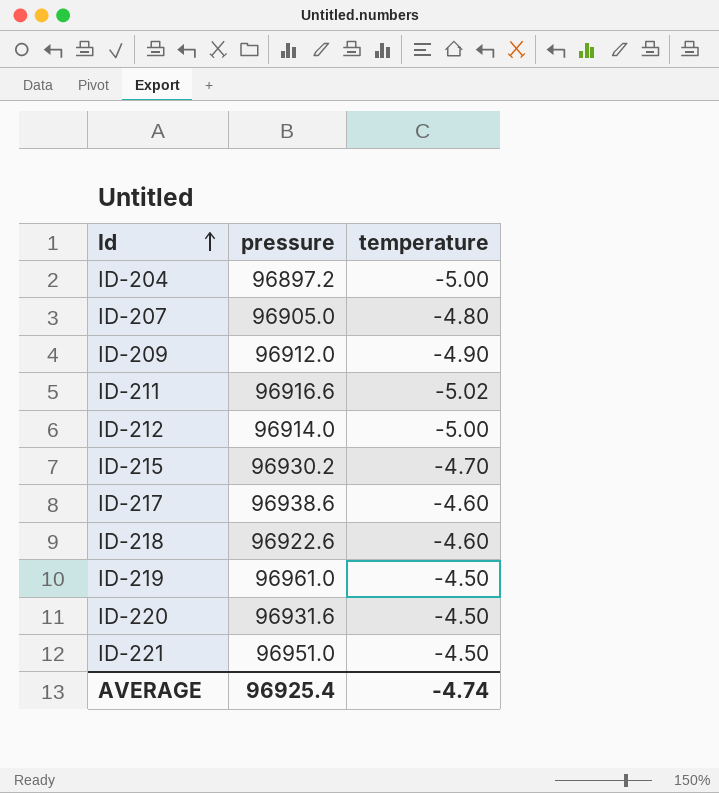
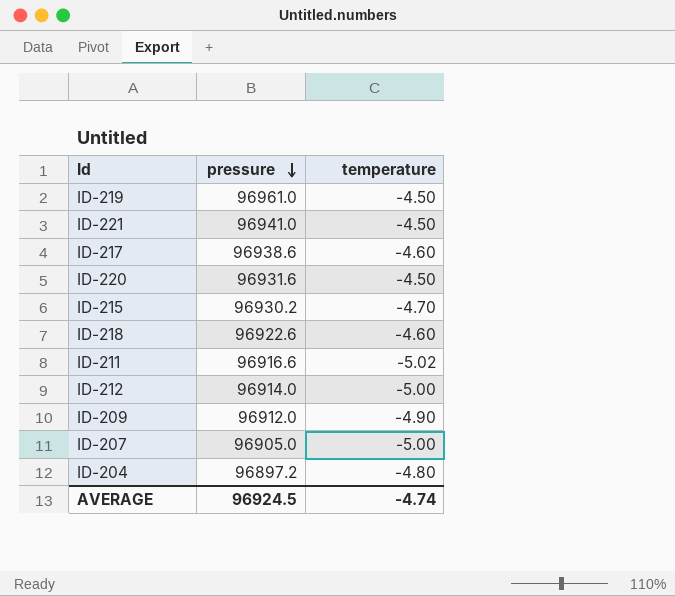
row order: Id ascending -> pressure descending
ID-221 | pressure: 96951.0 -> 96941.0
ID-207 | temperature: -4.80 -> -5.00
ID-204 | temperature: -5.00 -> -4.80
AVERAGE | pressure: 96925.4 -> 96924.5

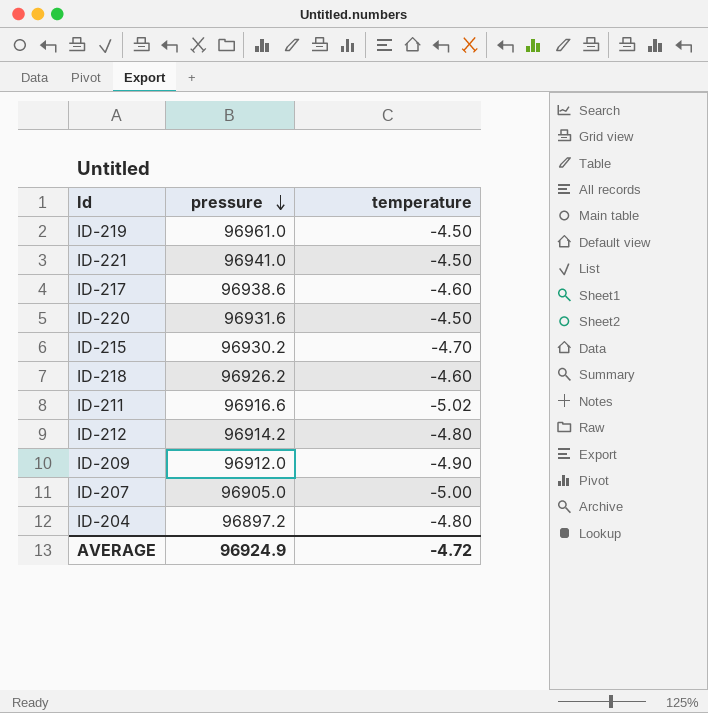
ID-218 | pressure: 96922.6 -> 96926.2
ID-212 | pressure: 96914.0 -> 96914.2
ID-212 | temperature: -5.00 -> -4.80
AVERAGE | pressure: 96924.5 -> 96924.9
AVERAGE | temperature: -4.74 -> -4.72

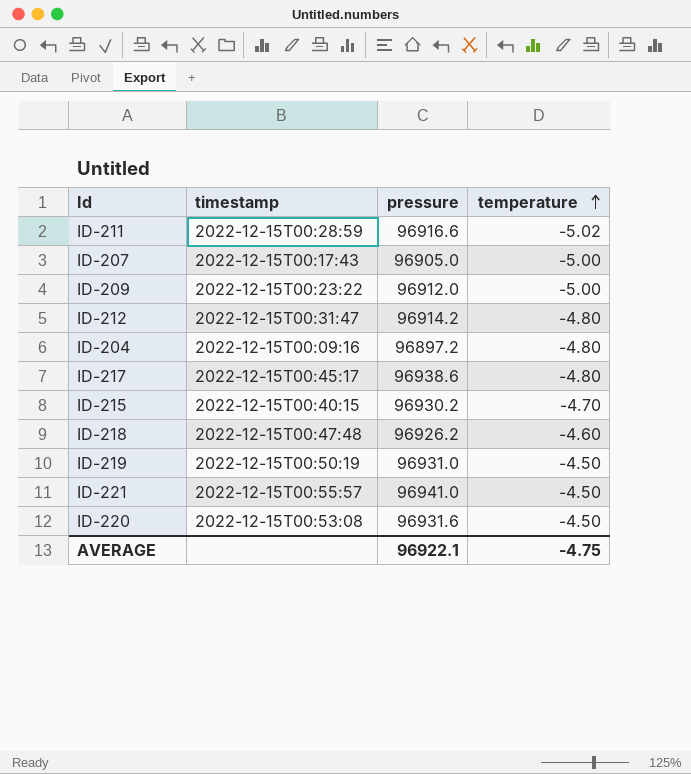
row order: pressure descending -> temperature ascending
column timestamp | position: none -> 2
ID-209 | temperature: -4.90 -> -5.00
ID-217 | temperature: -4.60 -> -4.80
ID-219 | pressure: 96961.0 -> 96931.0
AVERAGE | pressure: 96924.9 -> 96922.1
AVERAGE | temperature: -4.72 -> -4.75

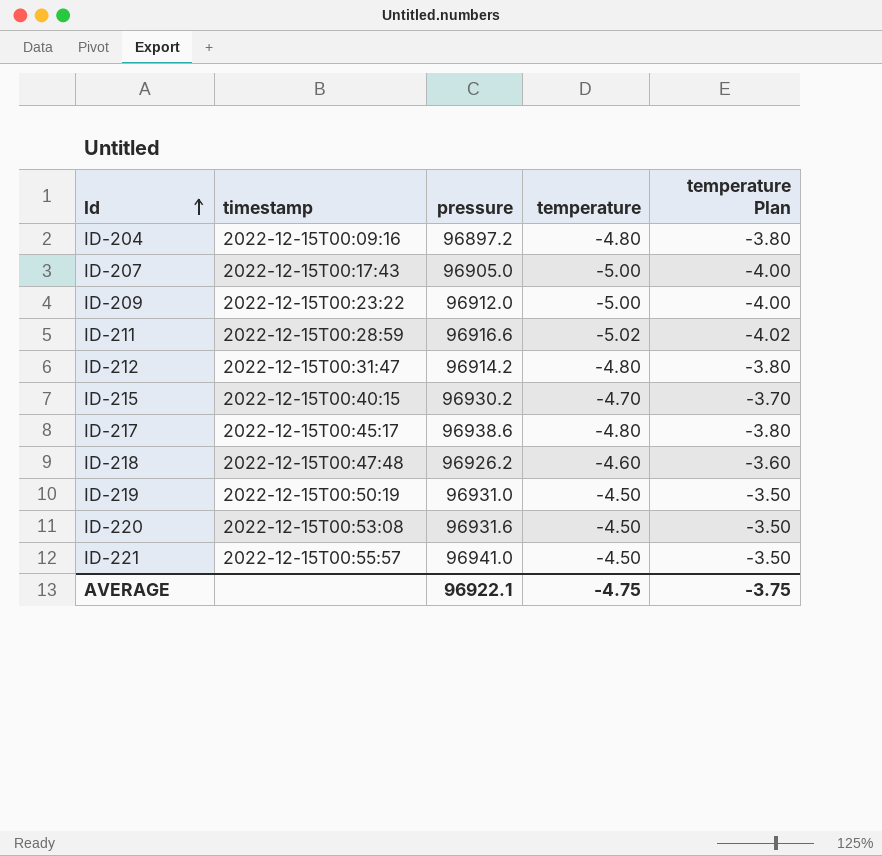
row order: temperature ascending -> Id ascending
column temperature Plan | formula: none -> [temperature] + 1

